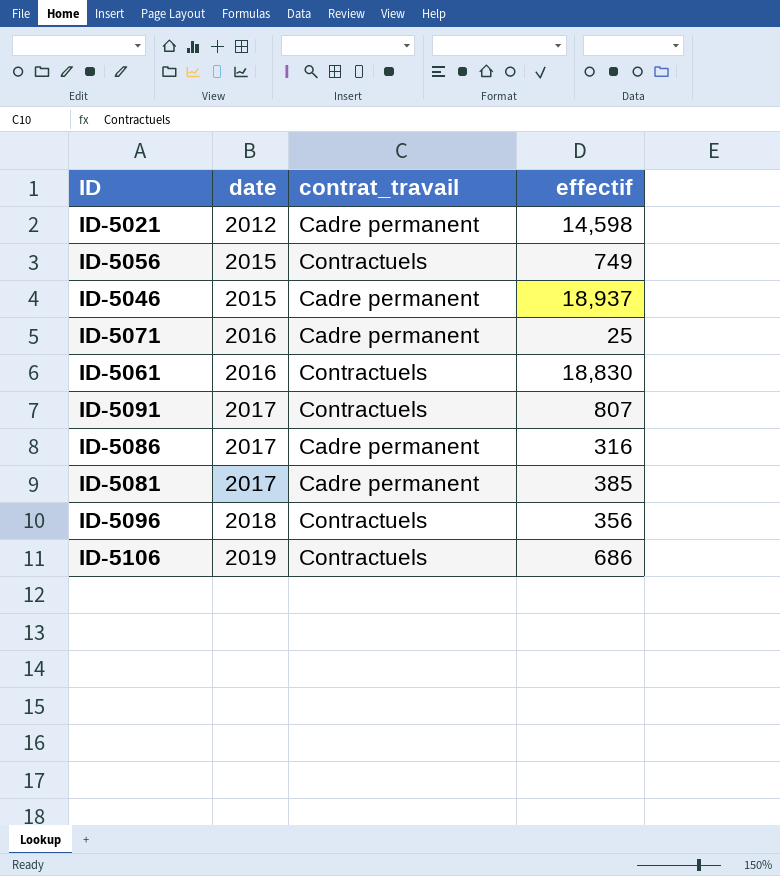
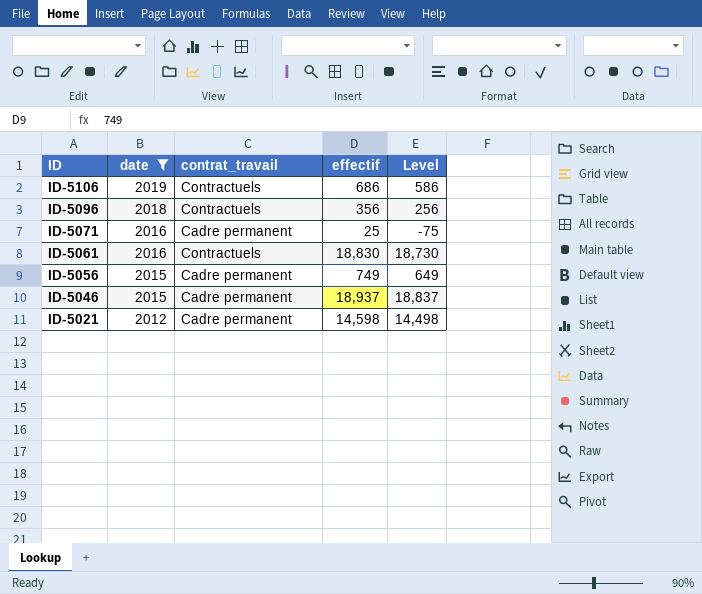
filter: none -> date != 2017
row order: date ascending -> ID descending
column Level | formula: none -> [effectif] - 100
ID-5056 | contrat_travail: Contractuels -> Cadre permanent

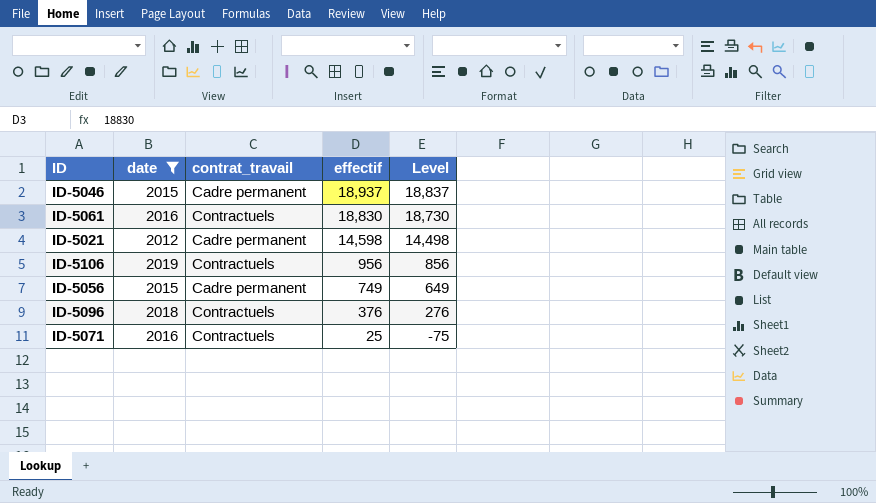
row order: ID descending -> effectif descending
ID-5106 | effectif: 686 -> 956
ID-5106 | Level: 586 -> 856
ID-5096 | effectif: 356 -> 376
ID-5096 | Level: 256 -> 276
ID-5071 | contrat_travail: Cadre permanent -> Contractuels

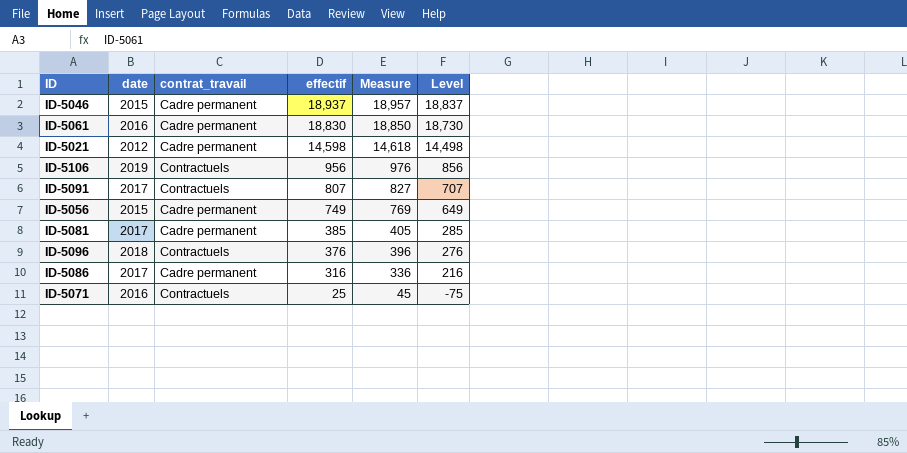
filter: date != 2017 -> none
column Measure | formula: none -> [effectif] + 20
ID-5061 | contrat_travail: Contractuels -> Cadre permanent

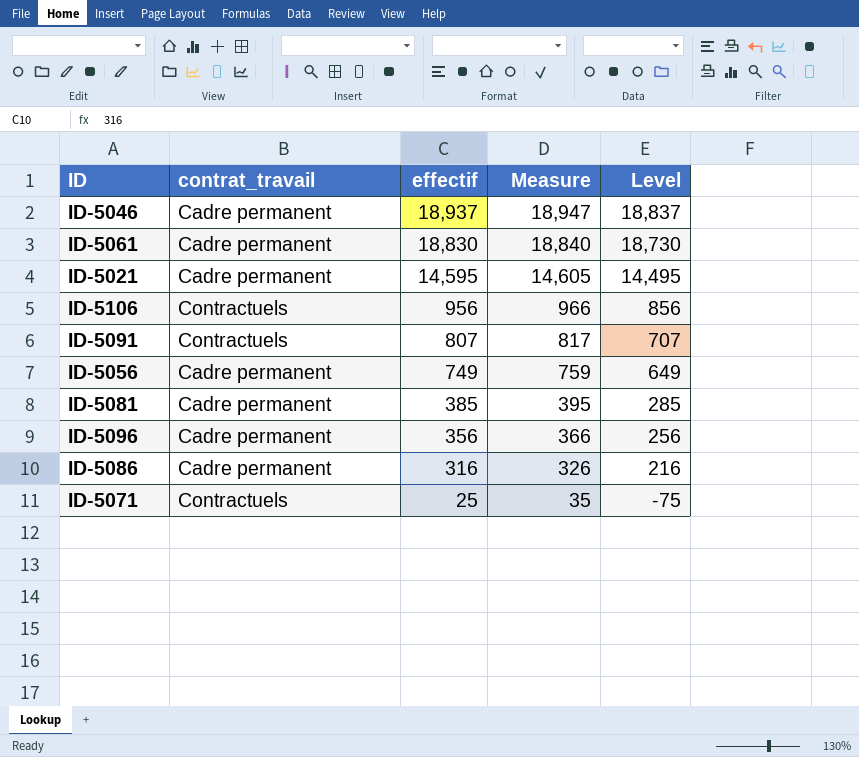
column date | position: 2 -> none
column Measure | formula: [effectif] + 20 -> [effectif] + 10
ID-5021 | effectif: 14,598 -> 14,595
ID-5021 | Level: 14,498 -> 14,495
ID-5096 | contrat_travail: Contractuels -> Cadre permanent
ID-5096 | effectif: 376 -> 356
ID-5096 | Level: 276 -> 256

